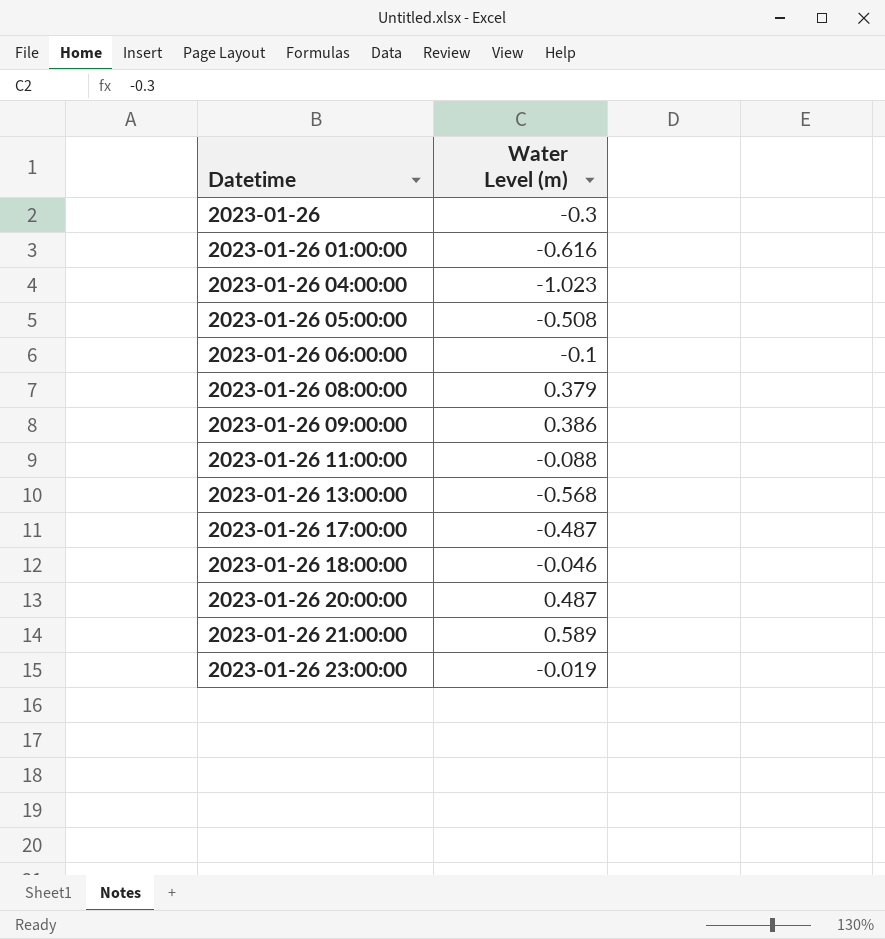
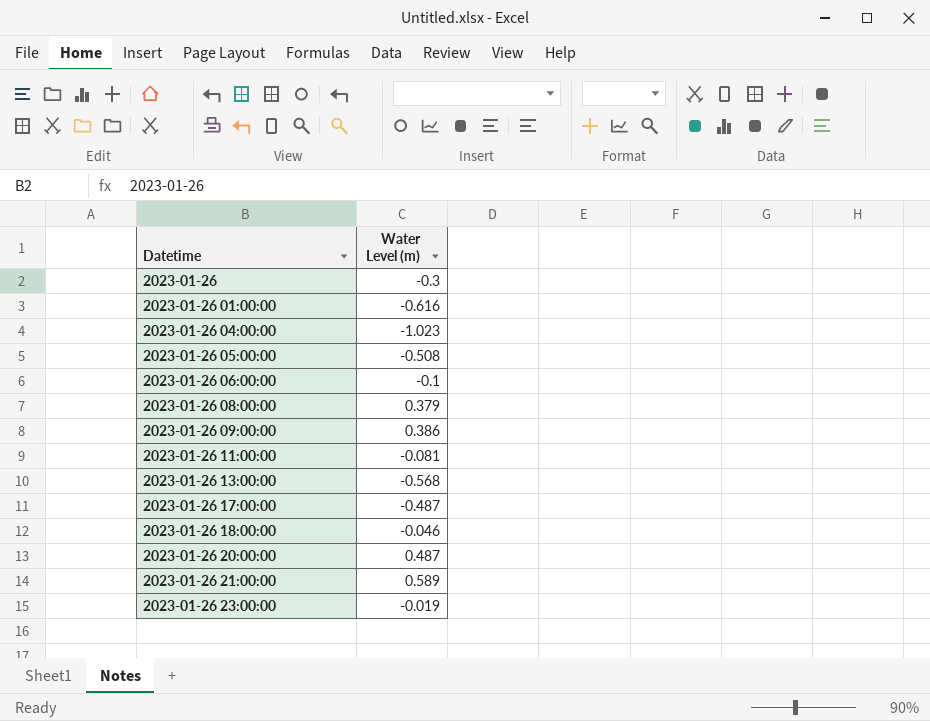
2023-01-26 11:00:00 | Water Level (m): -0.088 -> -0.081

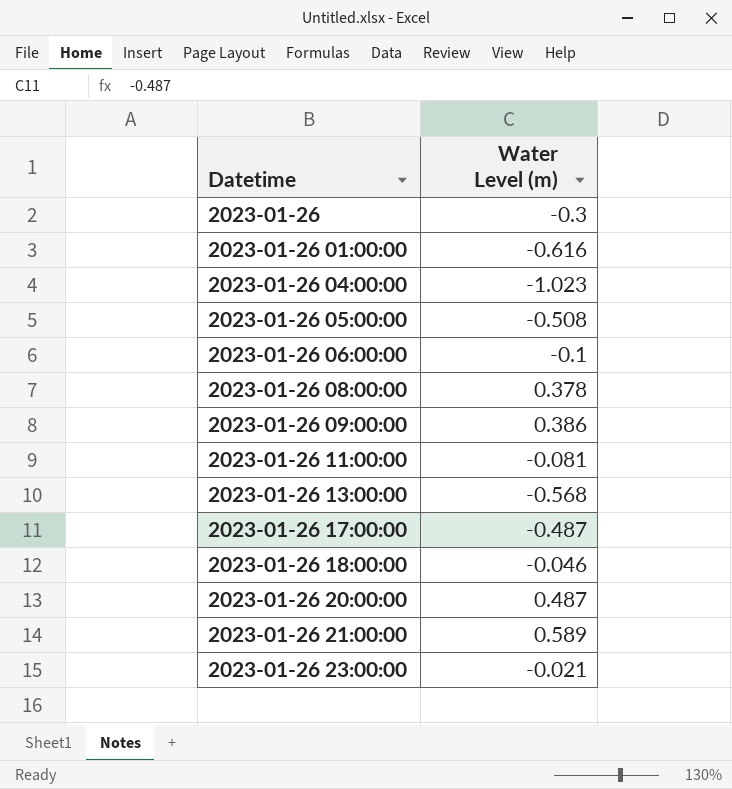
2023-01-26 08:00:00 | Water Level (m): 0.379 -> 0.378
2023-01-26 23:00:00 | Water Level (m): -0.019 -> -0.021

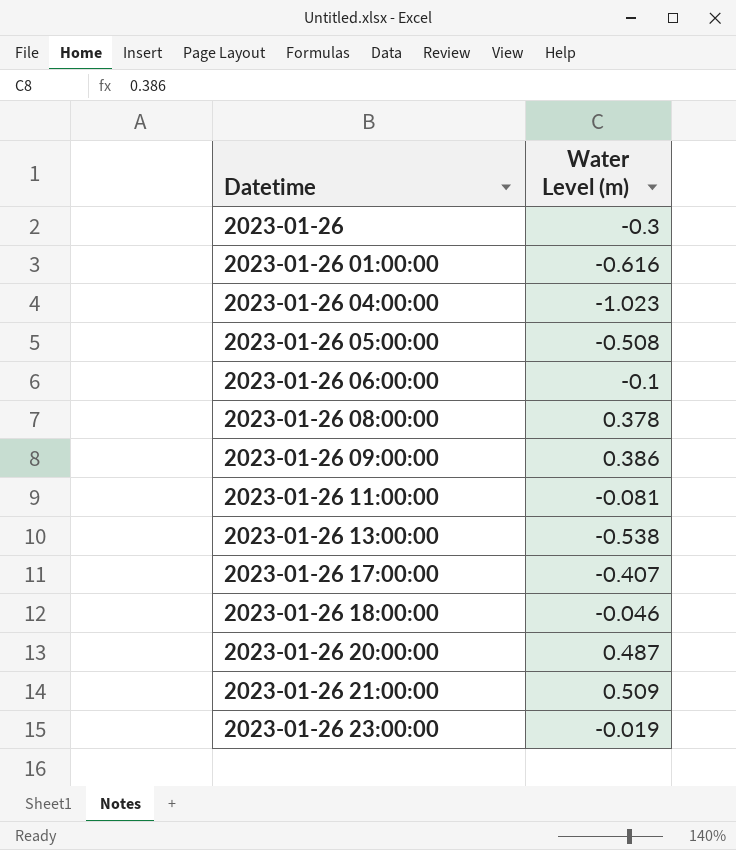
2023-01-26 13:00:00 | Water Level (m): -0.568 -> -0.538
2023-01-26 17:00:00 | Water Level (m): -0.487 -> -0.407
2023-01-26 21:00:00 | Water Level (m): 0.589 -> 0.509
2023-01-26 23:00:00 | Water Level (m): -0.021 -> -0.019

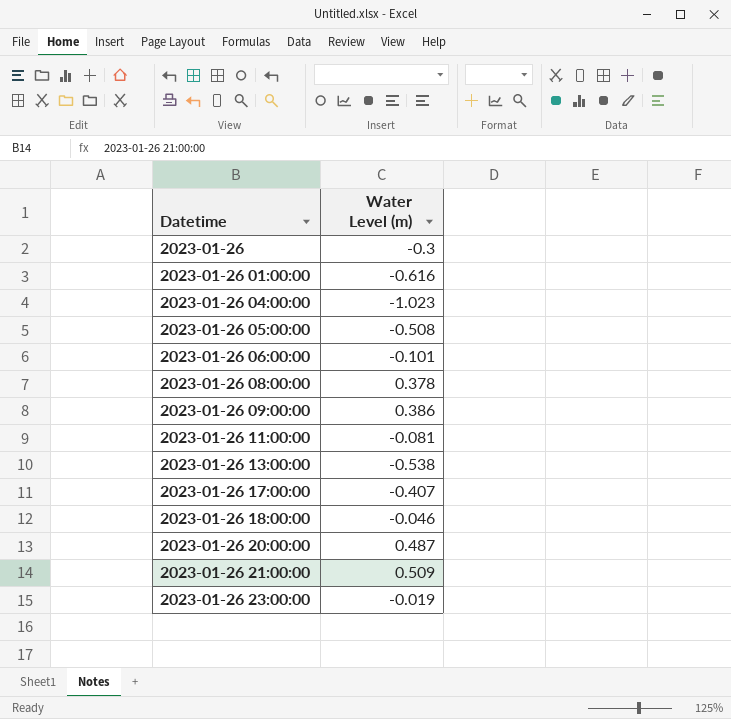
2023-01-26 06:00:00 | Water Level (m): -0.1 -> -0.101

